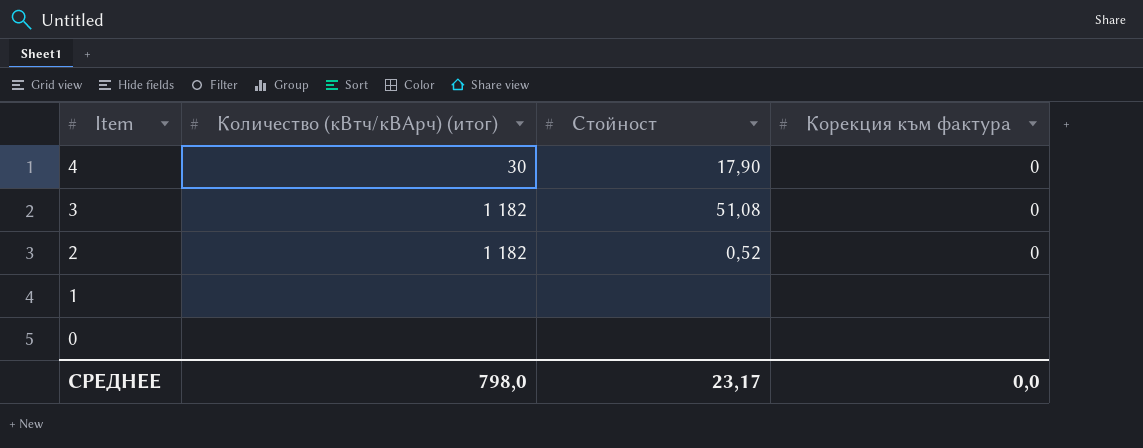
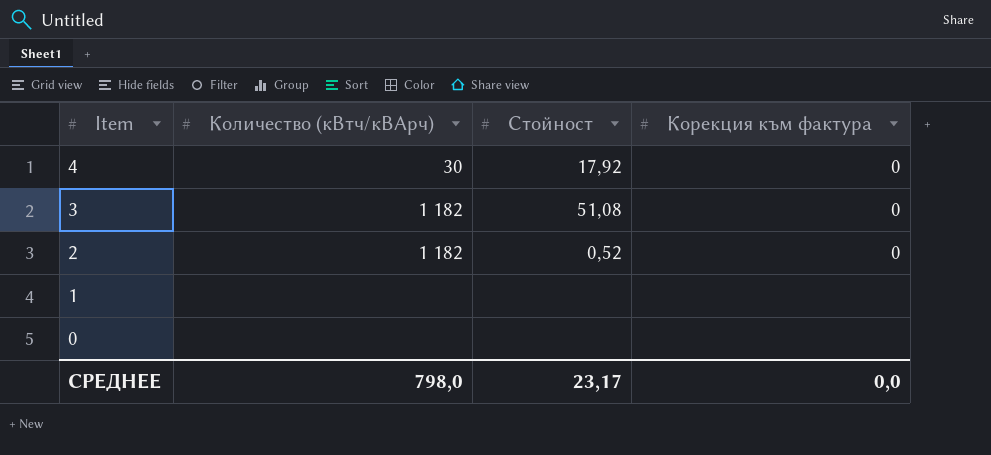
column name: Количество (кВтч/кВАрч) (итог) -> Количество (кВтч/кВАрч)
4 | Стойност: 17,90 -> 17,92

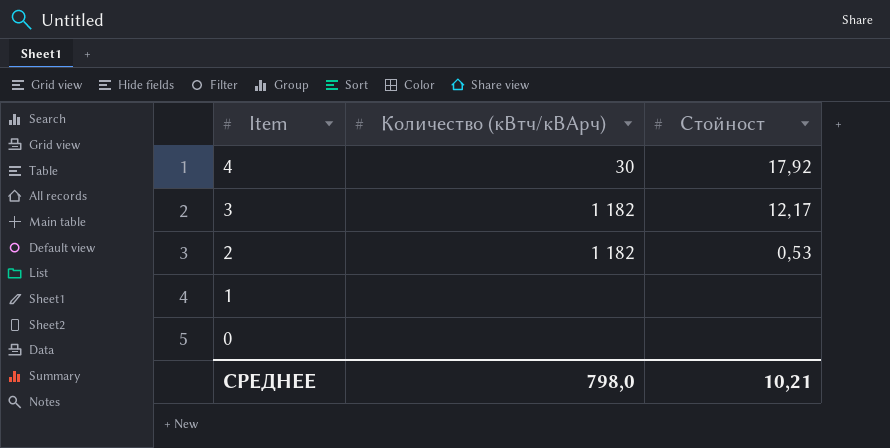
column Корекция към фактура | position: 4 -> none
3 | Стойност: 51,08 -> 12,17
2 | Стойност: 0,52 -> 0,53
СРЕДНЕЕ | Стойност: 23,17 -> 10,21

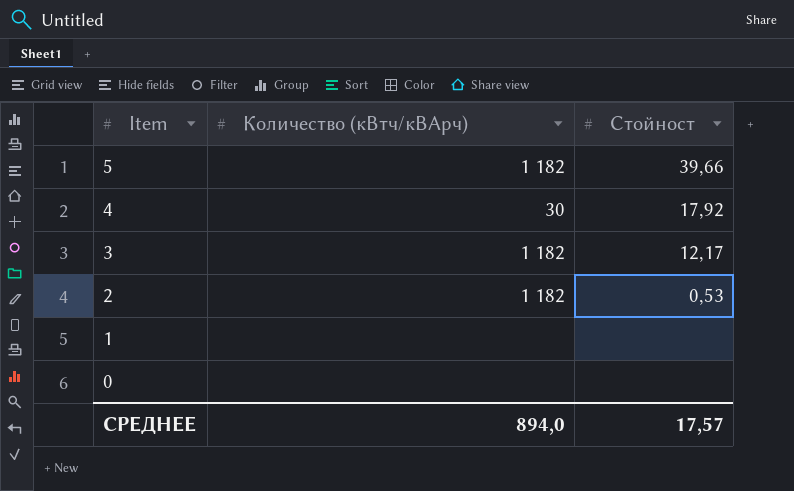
row 5: none -> 1 182 | 39,66
СРЕДНЕЕ | Количество (кВтч/кВАрч): 798,0 -> 894,0
СРЕДНЕЕ | Стойност: 10,21 -> 17,57

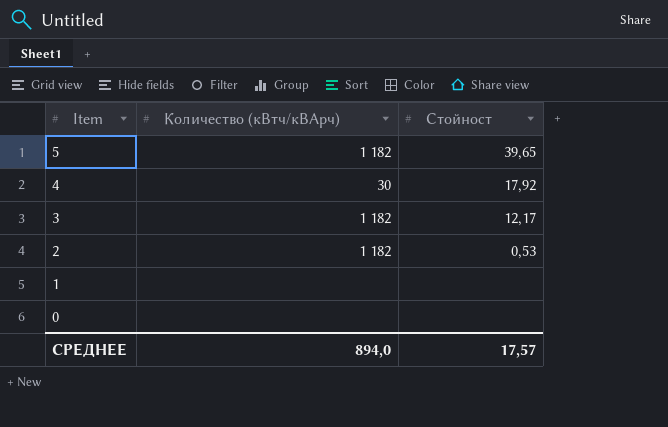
5 | Стойност: 39,66 -> 39,65

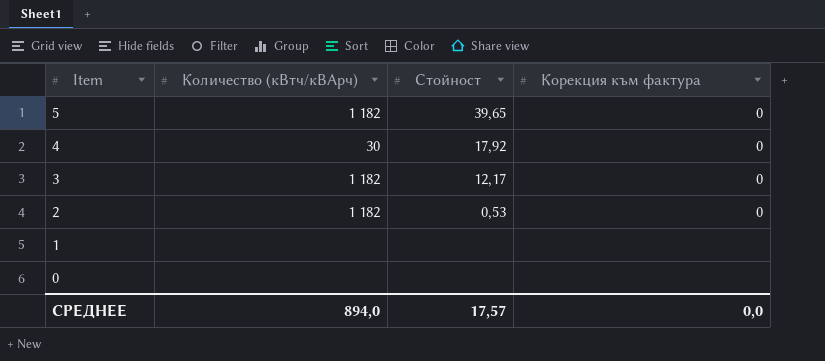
column Корекция към фактура | position: none -> 4

